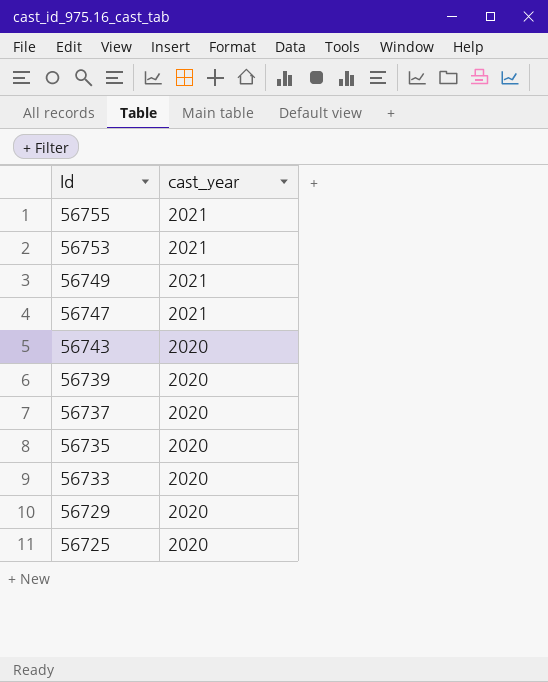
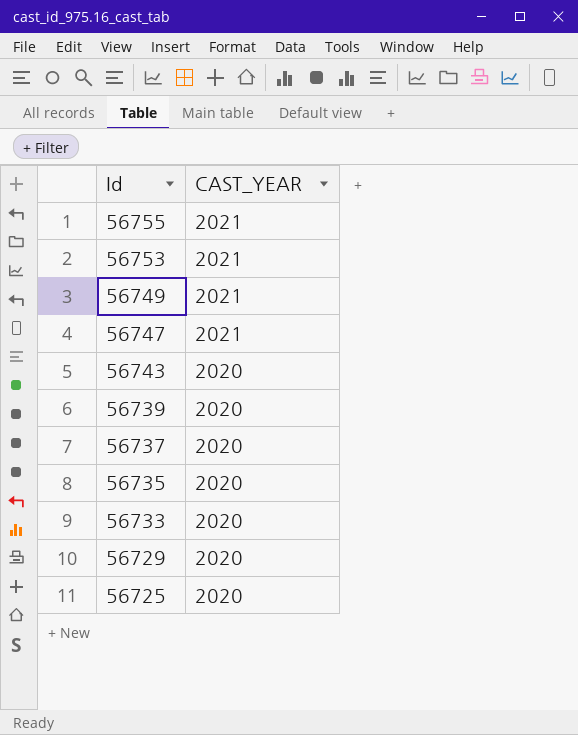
column name: cast_year -> CAST_YEAR

